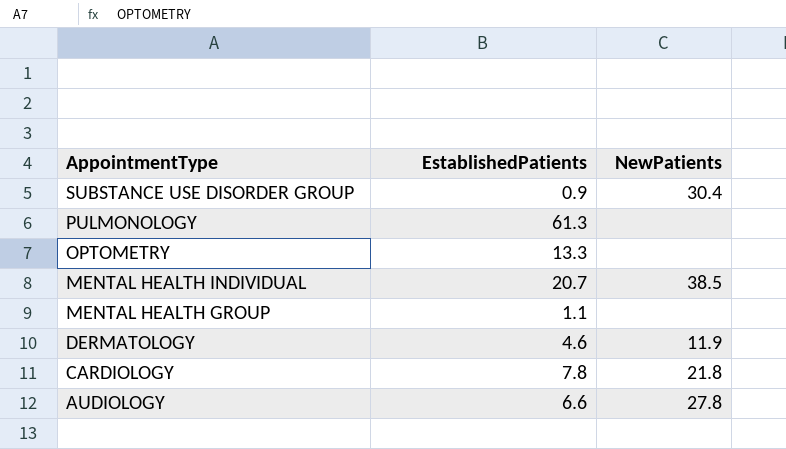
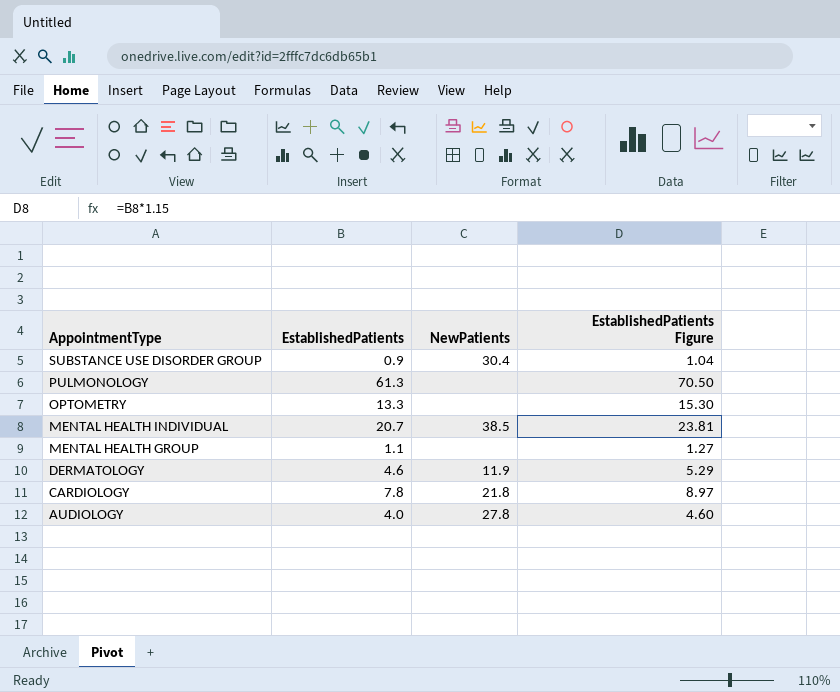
column EstablishedPatients Figure | formula: none -> [EstablishedPatients] * 1.15
AUDIOLOGY | EstablishedPatients: 6.6 -> 4.0

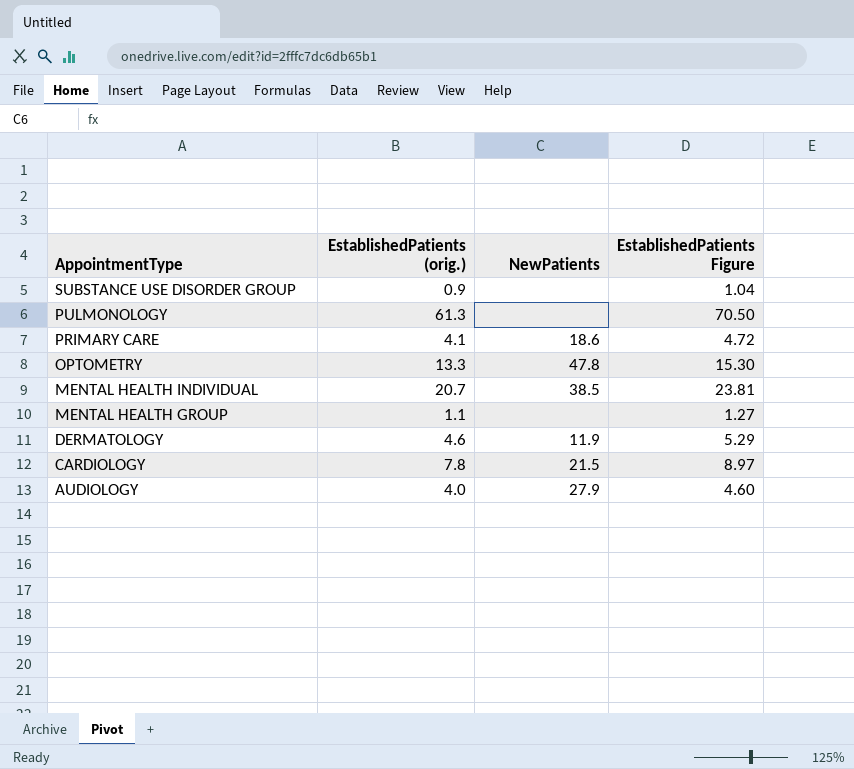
column name: EstablishedPatients -> EstablishedPatients (orig.)
SUBSTANCE USE DISORDER GROUP | NewPatients: 30.4 -> none
row PRIMARY CARE: none -> 4.1 | 18.6 | 4.72
OPTOMETRY | NewPatients: none -> 47.8
CARDIOLOGY | NewPatients: 21.8 -> 21.5
AUDIOLOGY | NewPatients: 27.8 -> 27.9

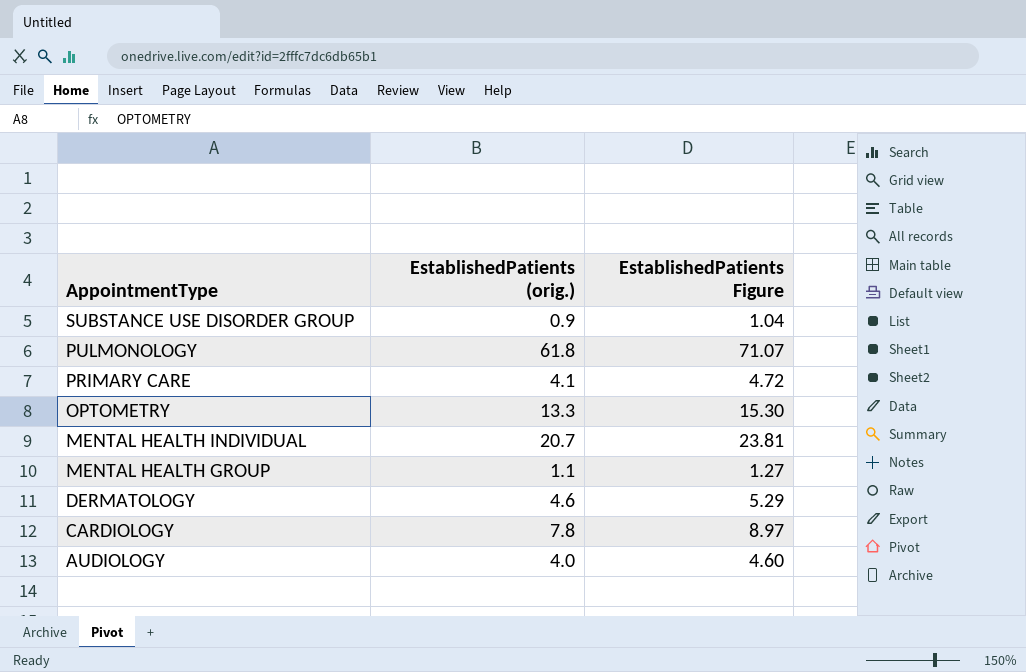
column NewPatients | position: 3 -> none
PULMONOLOGY | EstablishedPatients (orig.): 61.3 -> 61.8
PULMONOLOGY | EstablishedPatients Figure: 70.50 -> 71.07

